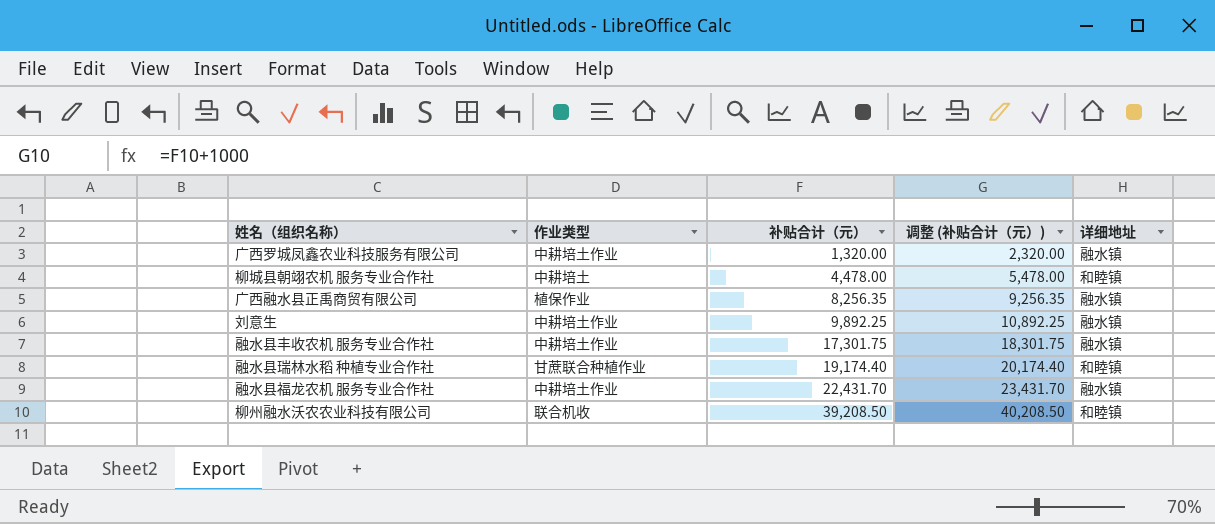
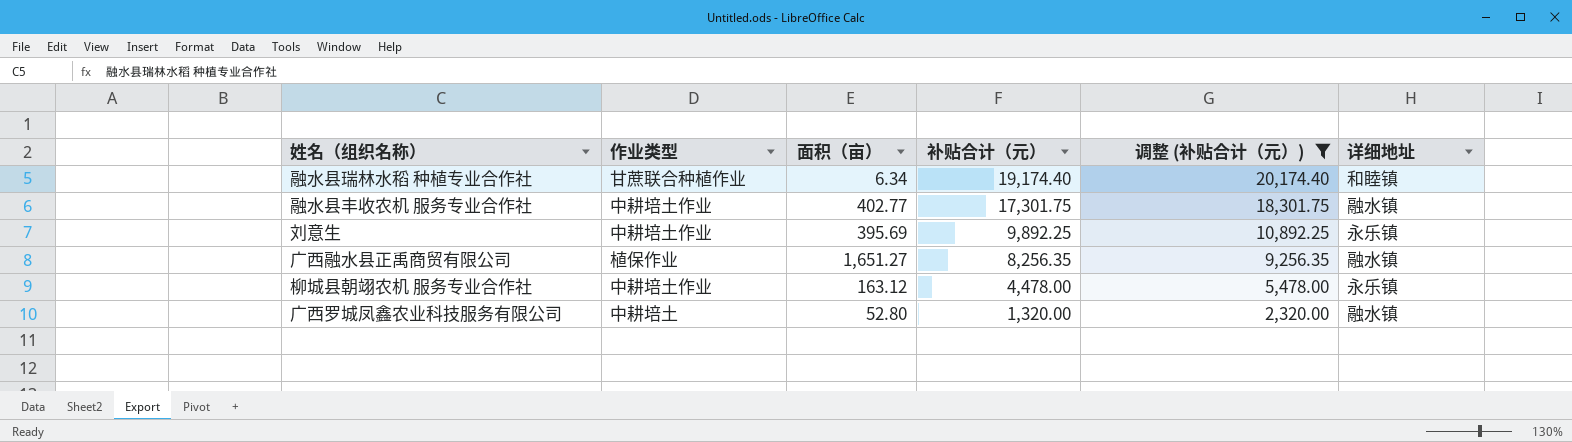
filter: none -> 调整 (补贴合计（元）) <= 20,174.40
row order: 补贴合计（元） ascending -> 补贴合计（元） descending
column 面积（亩） | position: none -> 3
刘意生 | 详细地址: 融水镇 -> 永乐镇
柳城县朝翊农机 服务专业合作社 | 作业类型: 中耕培土 -> 中耕培土作业
柳城县朝翊农机 服务专业合作社 | 详细地址: 和睦镇 -> 永乐镇
广西罗城凤鑫农业科技服务有限公司 | 作业类型: 中耕培土作业 -> 中耕培土

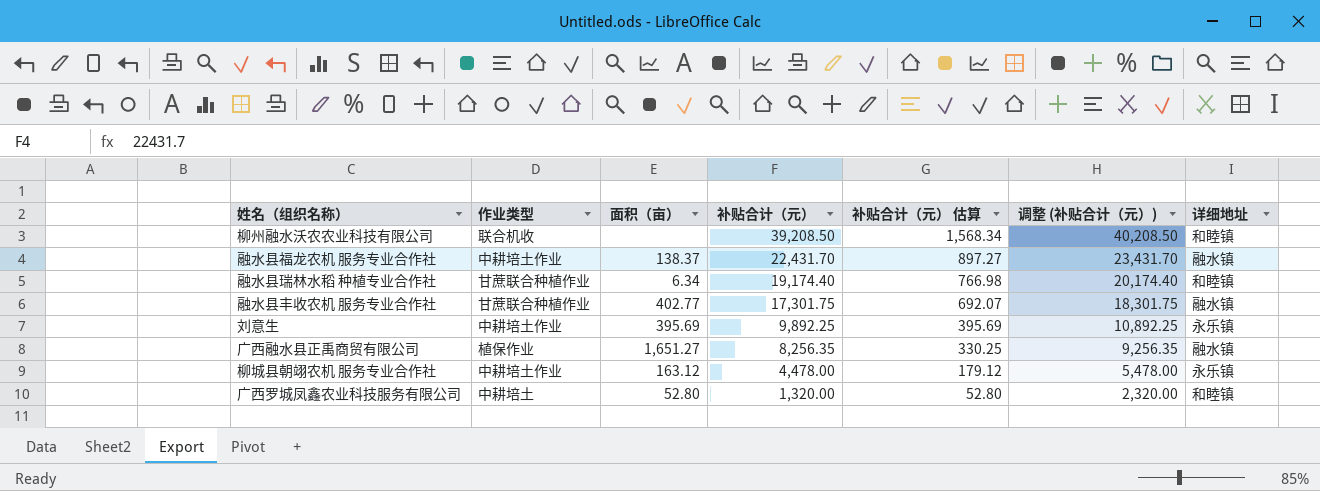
filter: 调整 (补贴合计（元）) <= 20,174.40 -> none
column 补贴合计（元） 估算 | formula: none -> [补贴合计（元）] * 0.04
融水县丰收农机 服务专业合作社 | 作业类型: 中耕培土作业 -> 甘蔗联合种植作业
广西罗城凤鑫农业科技服务有限公司 | 详细地址: 融水镇 -> 和睦镇

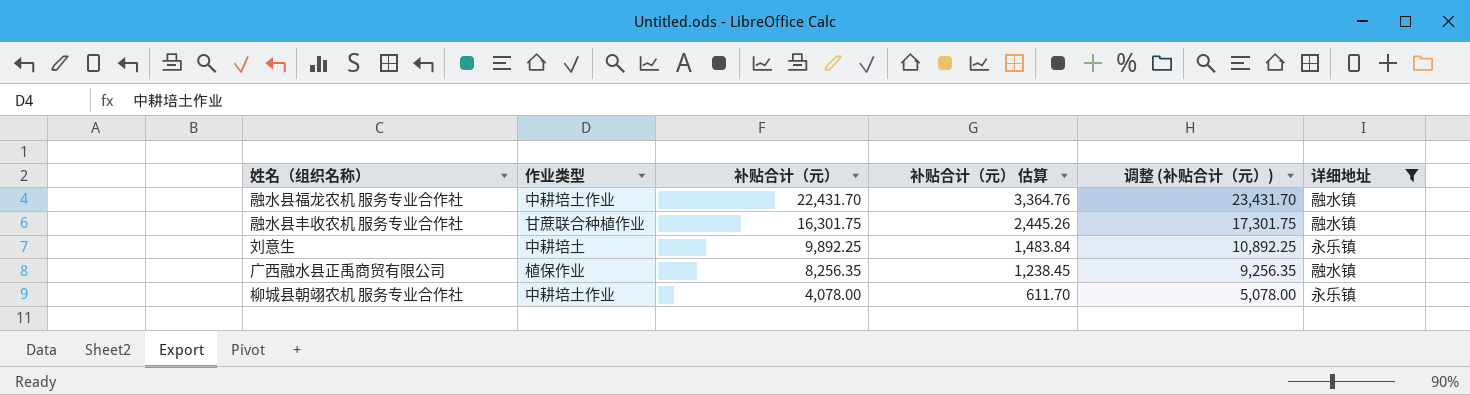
filter: none -> 详细地址 != 和睦镇
column 面积（亩） | position: 3 -> none
column 补贴合计（元） 估算 | formula: [补贴合计（元）] * 0.04 -> [补贴合计（元）] * 0.15
融水县丰收农机 服务专业合作社 | 补贴合计（元）: 17,301.75 -> 16,301.75
融水县丰收农机 服务专业合作社 | 调整 (补贴合计（元）): 18,301.75 -> 17,301.75
刘意生 | 作业类型: 中耕培土作业 -> 中耕培土
柳城县朝翊农机 服务专业合作社 | 补贴合计（元）: 4,478.00 -> 4,078.00
柳城县朝翊农机 服务专业合作社 | 调整 (补贴合计（元）): 5,478.00 -> 5,078.00

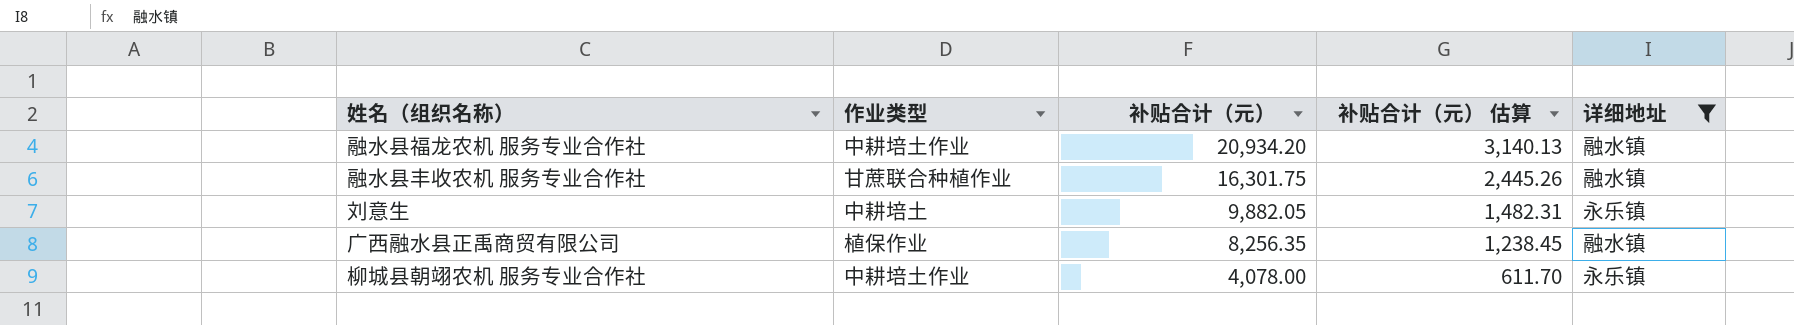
column 调整 (补贴合计（元）) | formula: [补贴合计（元）] + 1000 -> none
融水县福龙农机 服务专业合作社 | 补贴合计（元）: 22,431.70 -> 20,934.20
融水县福龙农机 服务专业合作社 | 补贴合计（元） 估算: 3,364.76 -> 3,140.13
刘意生 | 补贴合计（元）: 9,892.25 -> 9,882.05
刘意生 | 补贴合计（元） 估算: 1,483.84 -> 1,482.31

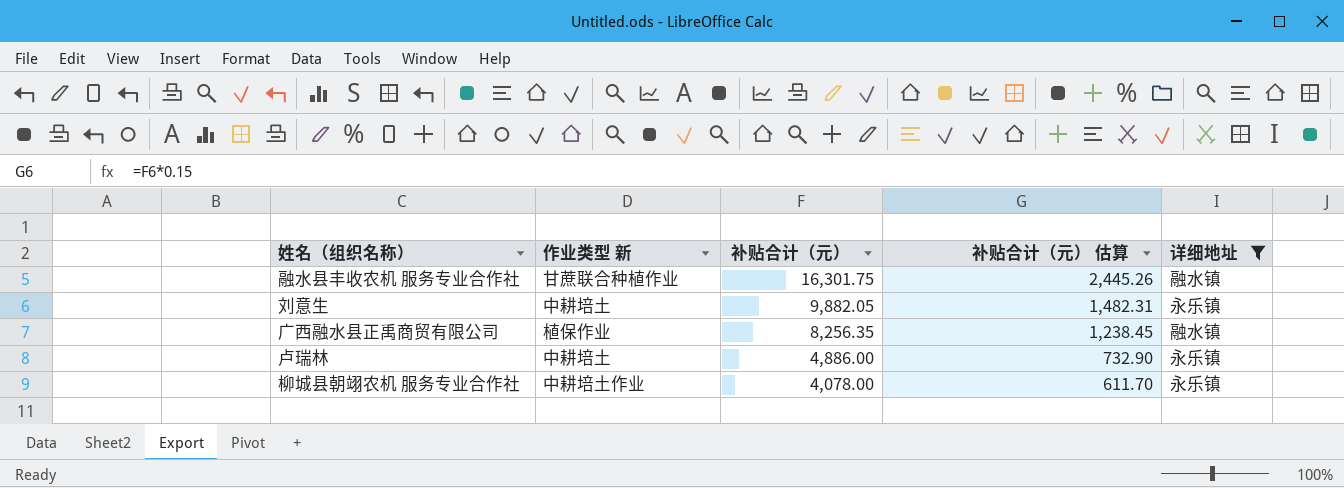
column name: 作业类型 -> 作业类型 新
row 融水县福龙农机 服务专业合作社: 中耕培土作业 | 20,934.20 | 3,140.13 | 融水镇 -> none
row 卢瑞林: none -> 中耕培土 | 4,886.00 | 732.90 | 永乐镇

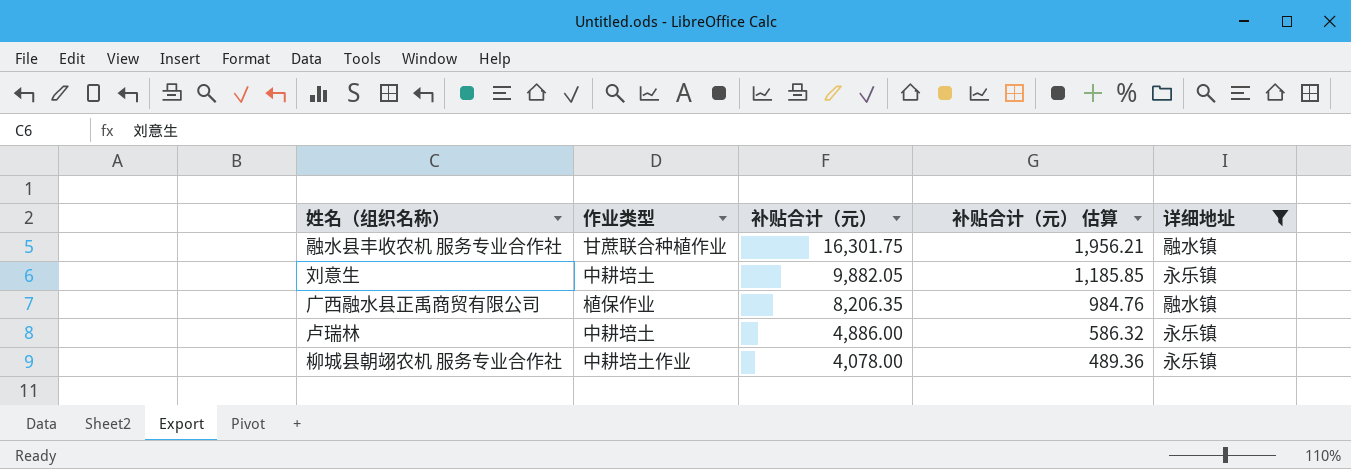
column name: 作业类型 新 -> 作业类型
column 补贴合计（元） 估算 | formula: [补贴合计（元）] * 0.15 -> [补贴合计（元）] * 0.12
广西融水县正禹商贸有限公司 | 补贴合计（元）: 8,256.35 -> 8,206.35

